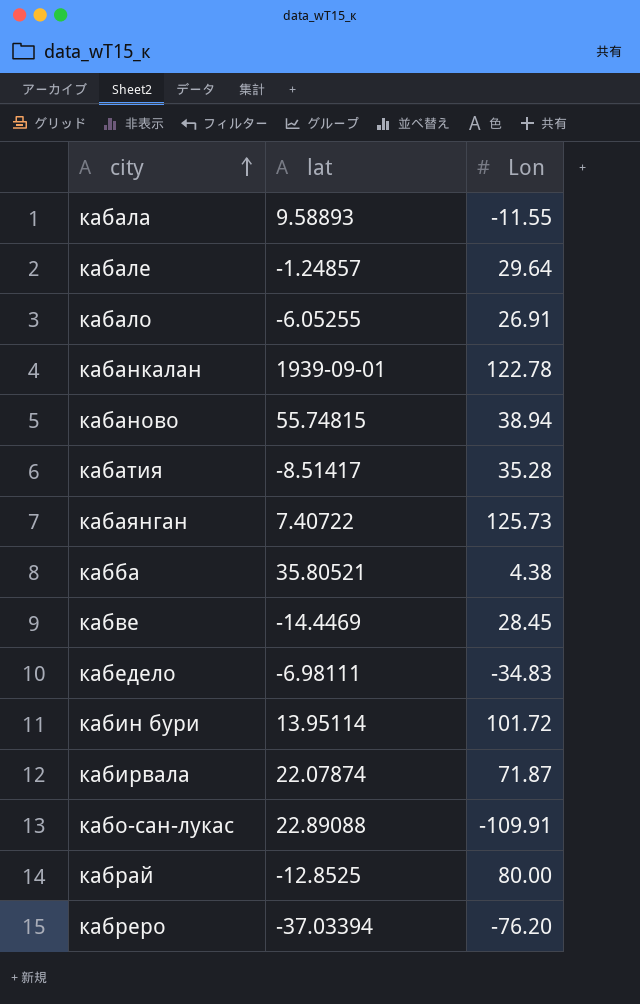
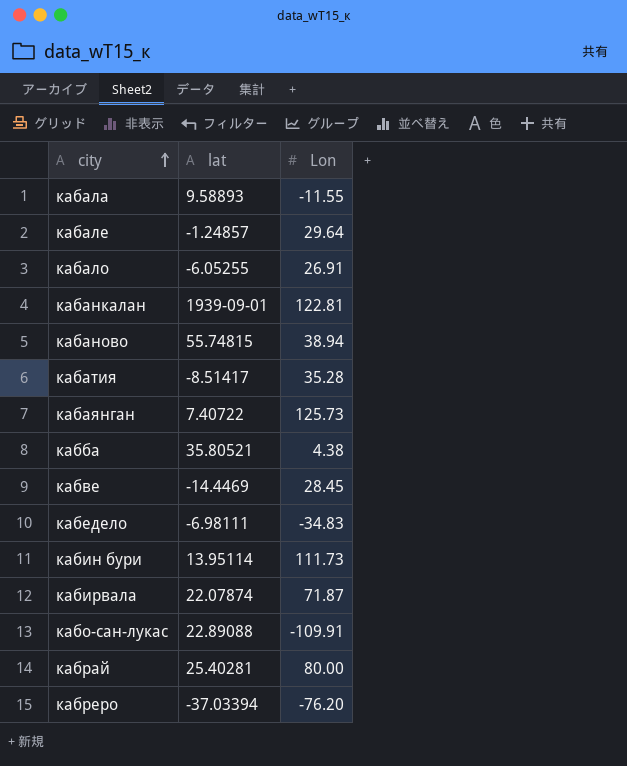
кабанкалан | Lon: 122.78 -> 122.81
кабин бури | Lon: 101.72 -> 111.73
кабрай | lat: -12.8525 -> 25.40281

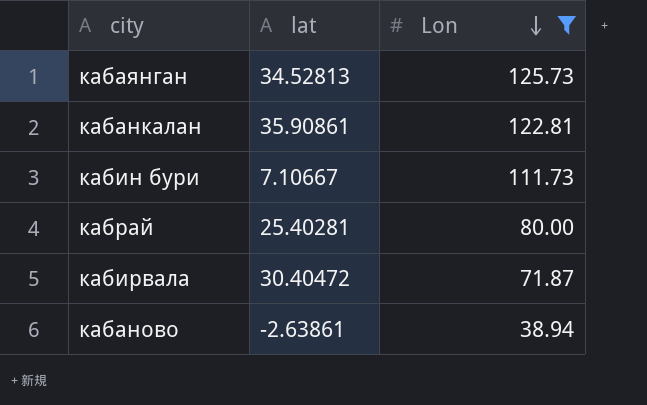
filter: none -> Lon >= 38.94
row order: city ascending -> Lon descending
кабаянган | lat: 7.40722 -> 34.52813
кабанкалан | lat: 1939-09-01 -> 35.90861
кабин бури | lat: 13.95114 -> 7.10667
кабирвала | lat: 22.07874 -> 30.40472
кабаново | lat: 55.74815 -> -2.63861

